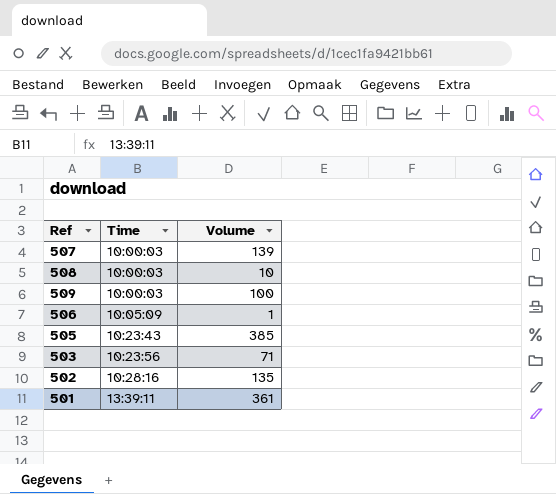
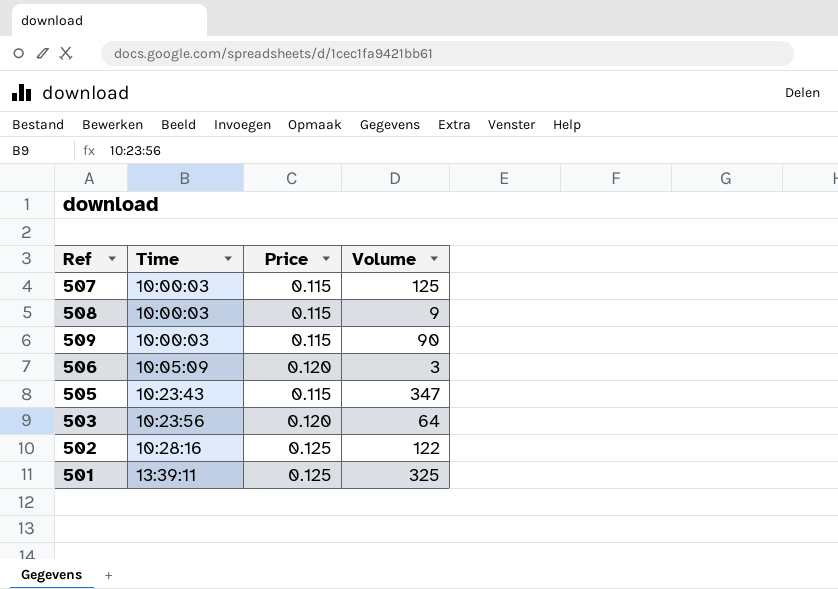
column Price | position: none -> 3
507 | Volume: 139 -> 125
508 | Volume: 10 -> 9
509 | Volume: 100 -> 90
506 | Volume: 1 -> 3
505 | Volume: 385 -> 347
503 | Volume: 71 -> 64
502 | Volume: 135 -> 122
501 | Volume: 361 -> 325

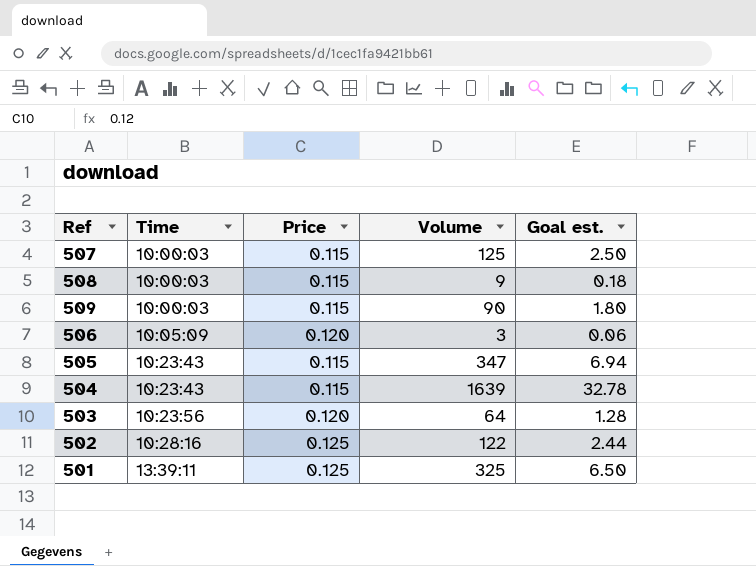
column Goal est. | formula: none -> [Volume] * 0.02
row 504: none -> 10:23:43 | 0.115 | 1639 | 32.78

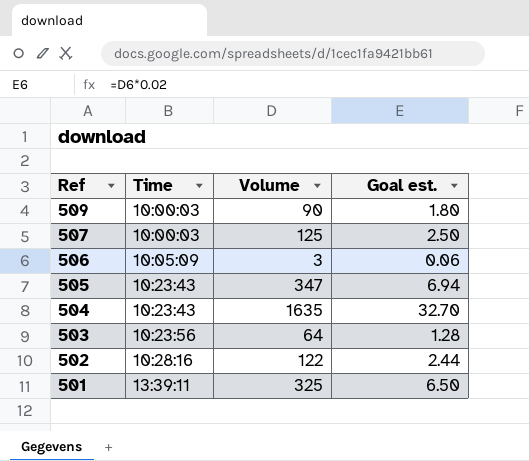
row order: Time ascending -> Ref descending
column Price | position: 3 -> none
row 508: 10:00:03 | 0.115 | 9 | 0.18 -> none
504 | Volume: 1639 -> 1635
504 | Goal est.: 32.78 -> 32.70

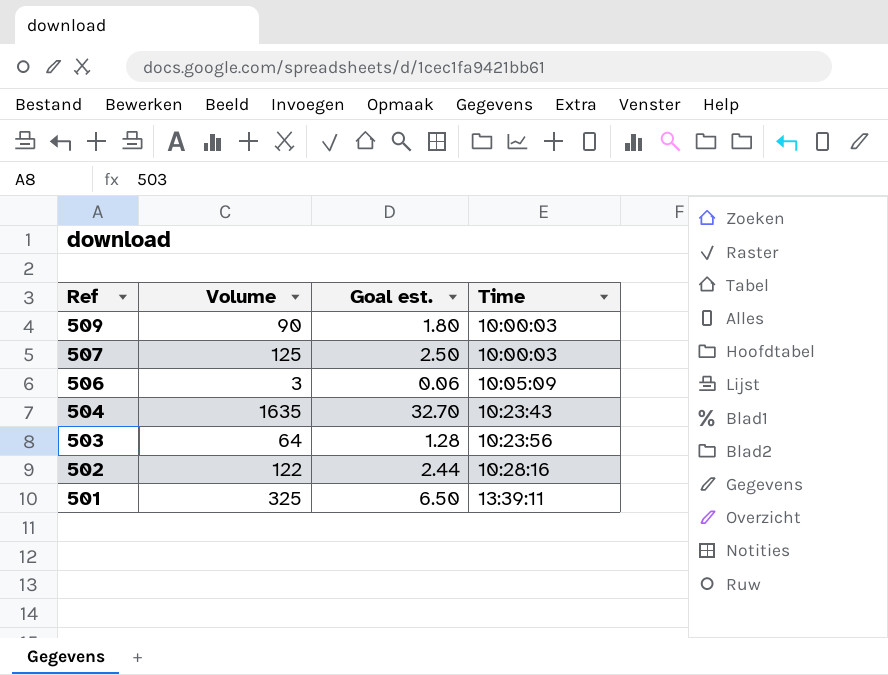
column Time | position: 2 -> 4
row 505: 10:23:43 | 347 | 6.94 -> none

